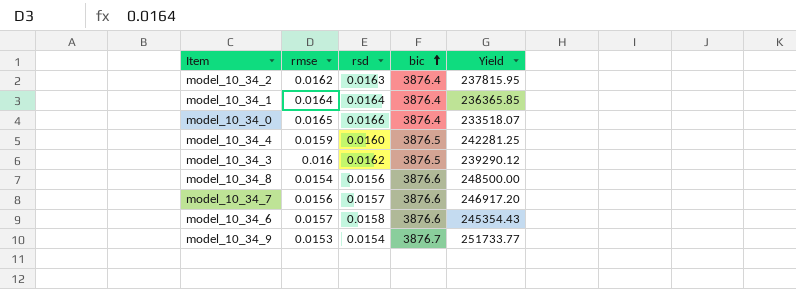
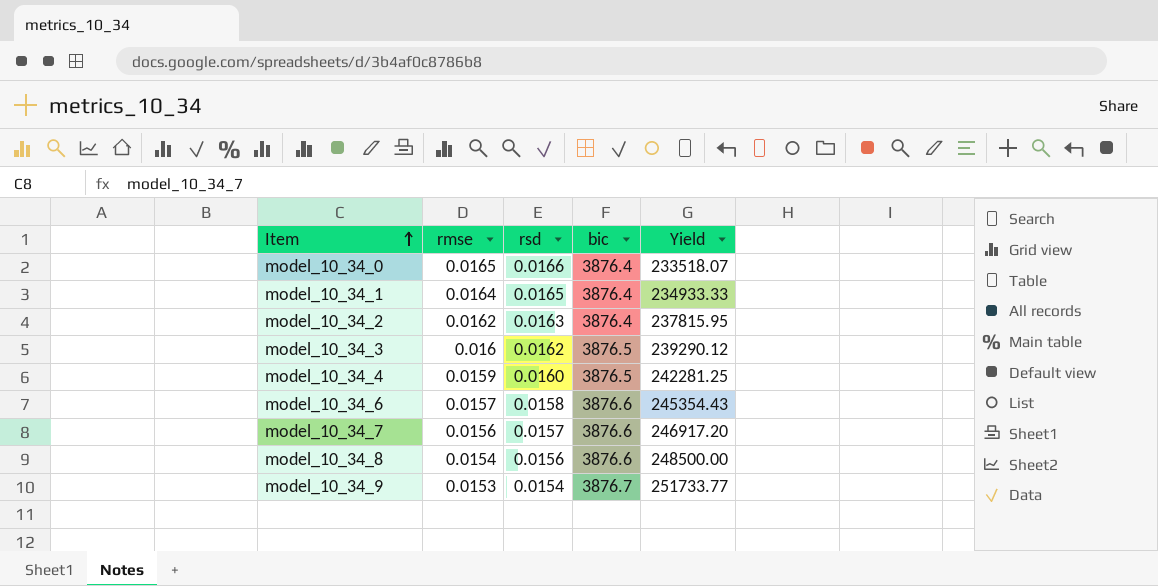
row order: bic ascending -> Item ascending
model_10_34_1 | rsd: 0.0164 -> 0.0165
model_10_34_1 | Yield: 236365.85 -> 234933.33

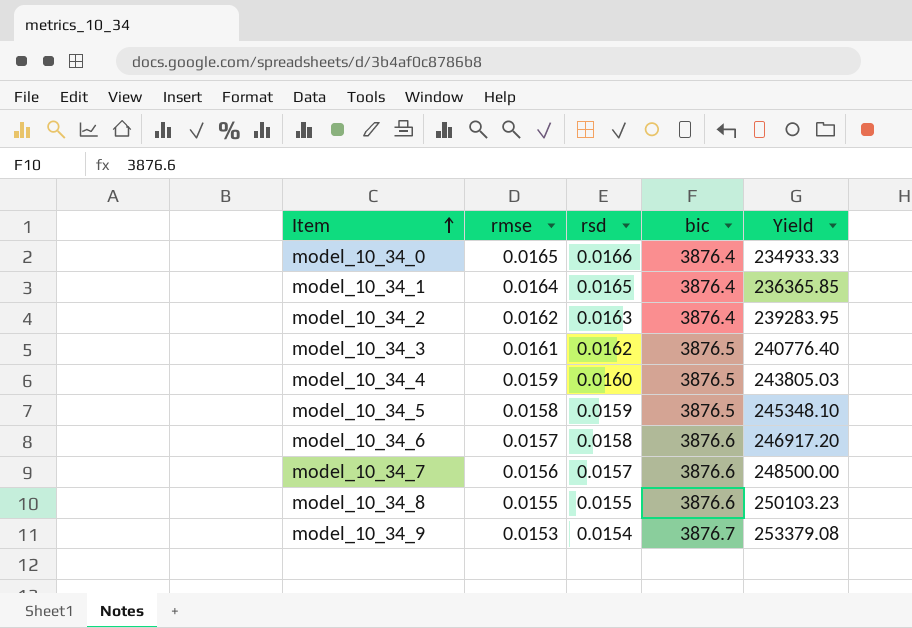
column Yield | formula: [bic] / [rsd] -> [bic] / [rmse]
model_10_34_3 | rmse: 0.016 -> 0.0161
row model_10_34_5: none -> 0.0158 | 0.0159 | 3876.5 | 245348.10
model_10_34_8 | rmse: 0.0154 -> 0.0155
model_10_34_8 | rsd: 0.0156 -> 0.0155

